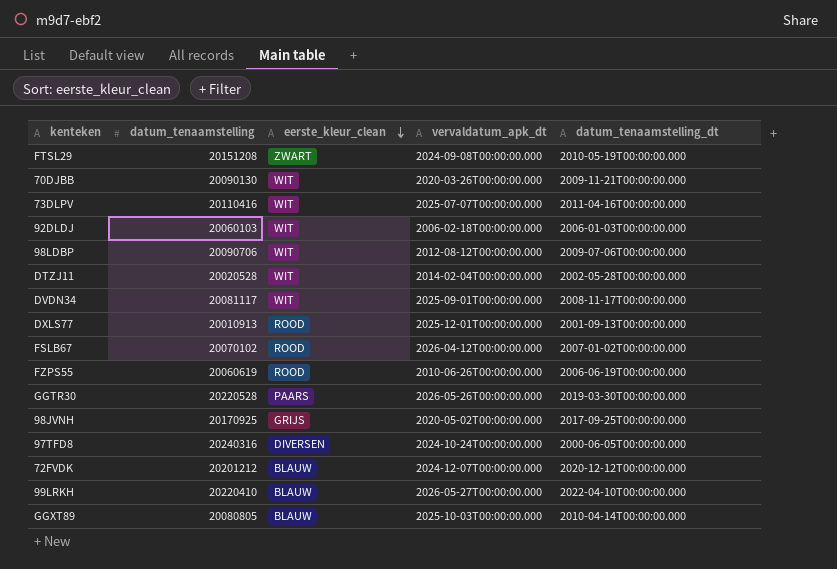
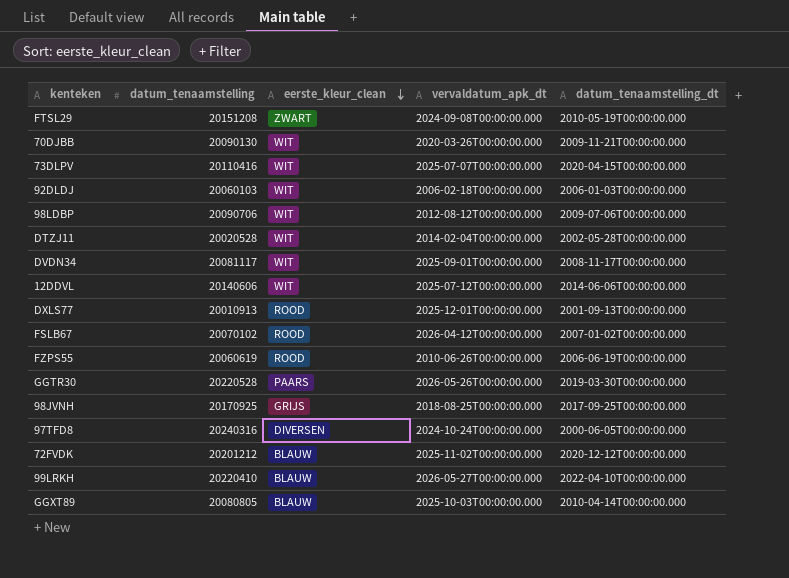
73DLPV | datum_tenaamstelling_dt: 2011-04-16T00:00:00.000 -> 2020-04-15T00:00:00.000
row 12DDVL: none -> 20140606 | WIT | 2025-07-12T00:00:00.000 | 2014-06-06T00:00:00.000
98JVNH | vervaldatum_apk_dt: 2020-05-02T00:00:00.000 -> 2018-08-25T00:00:00.000
72FVDK | vervaldatum_apk_dt: 2024-12-07T00:00:00.000 -> 2025-11-02T00:00:00.000

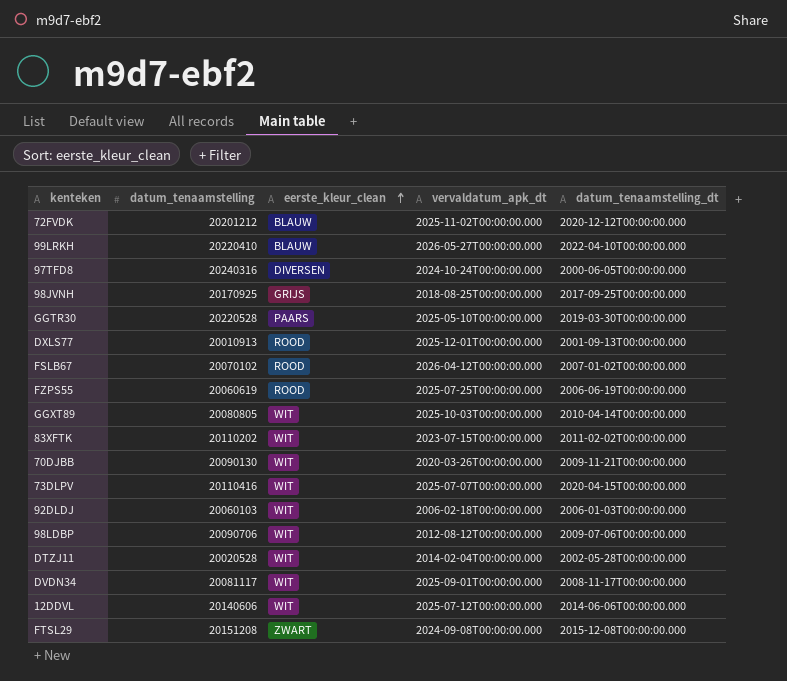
row order: eerste_kleur_clean descending -> eerste_kleur_clean ascending
GGTR30 | vervaldatum_apk_dt: 2026-05-26T00:00:00.000 -> 2025-05-10T00:00:00.000
FZPS55 | vervaldatum_apk_dt: 2010-06-26T00:00:00.000 -> 2025-07-25T00:00:00.000
GGXT89 | eerste_kleur_clean: BLAUW -> WIT
row 83XFTK: none -> 20110202 | WIT | 2023-07-15T00:00:00.000 | 2011-02-02T00:00:00.000
FTSL29 | datum_tenaamstelling_dt: 2010-05-19T00:00:00.000 -> 2015-12-08T00:00:00.000

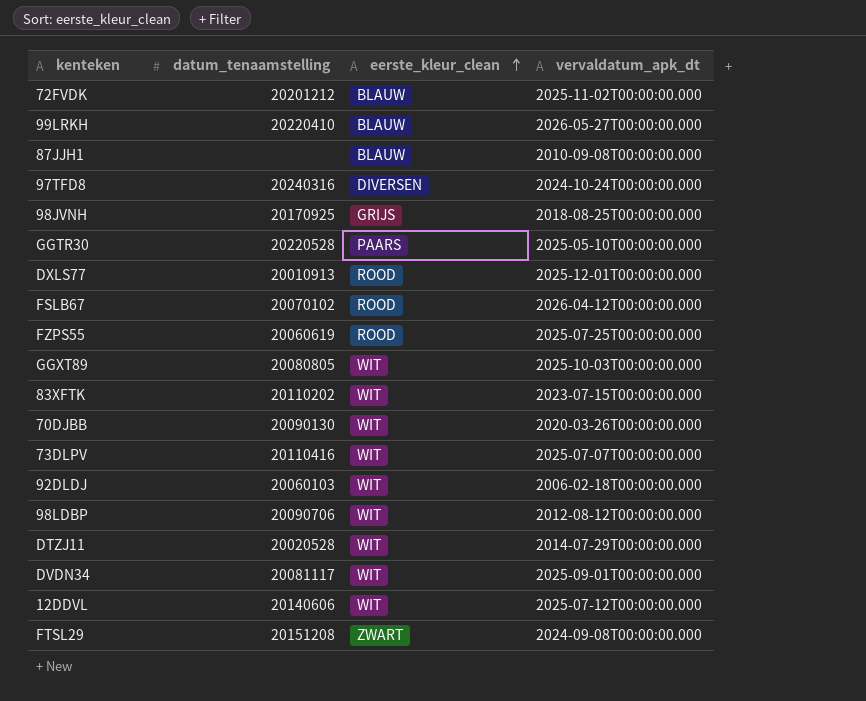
column datum_tenaamstelling_dt | position: 5 -> none
row 87JJH1: none -> none | BLAUW | 2010-09-08T00:00:00.000
DTZJ11 | vervaldatum_apk_dt: 2014-02-04T00:00:00.000 -> 2014-07-29T00:00:00.000

